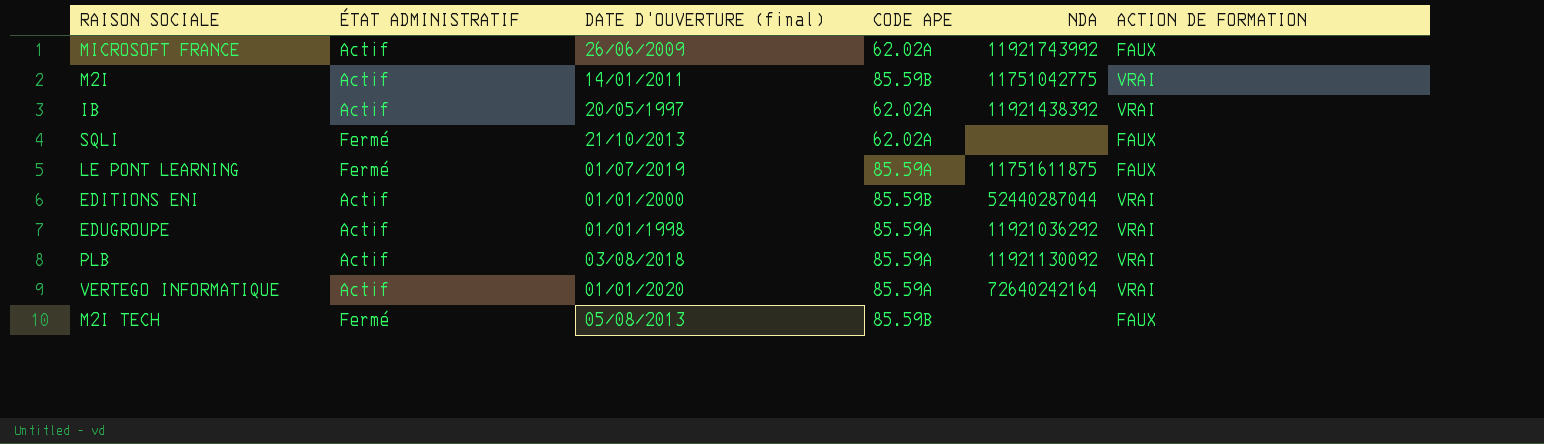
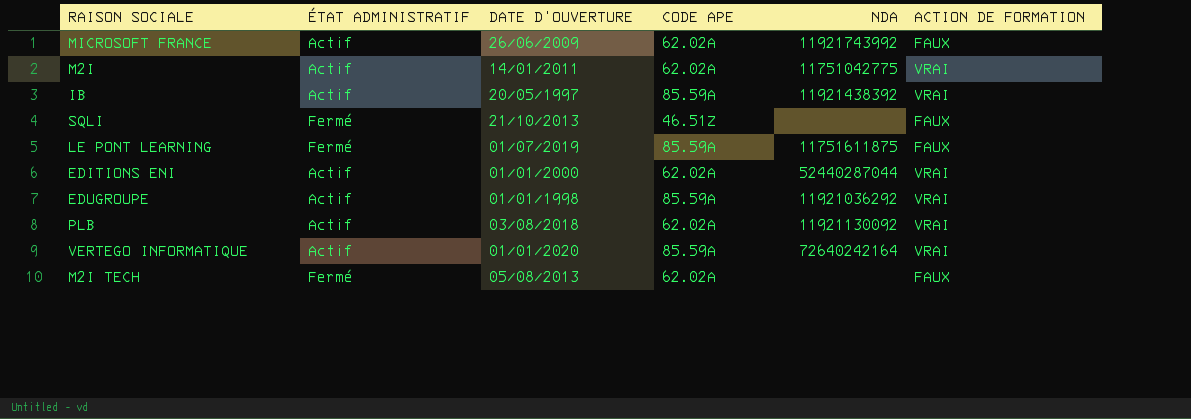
column name: DATE D'OUVERTURE (final) -> DATE D'OUVERTURE
M2I | CODE APE: 85.59B -> 62.02A
IB | CODE APE: 62.02A -> 85.59A
SQLI | CODE APE: 62.02A -> 46.51Z
EDITIONS ENI | CODE APE: 85.59B -> 62.02A
PLB | CODE APE: 85.59A -> 62.02A
M2I TECH | CODE APE: 85.59B -> 62.02A

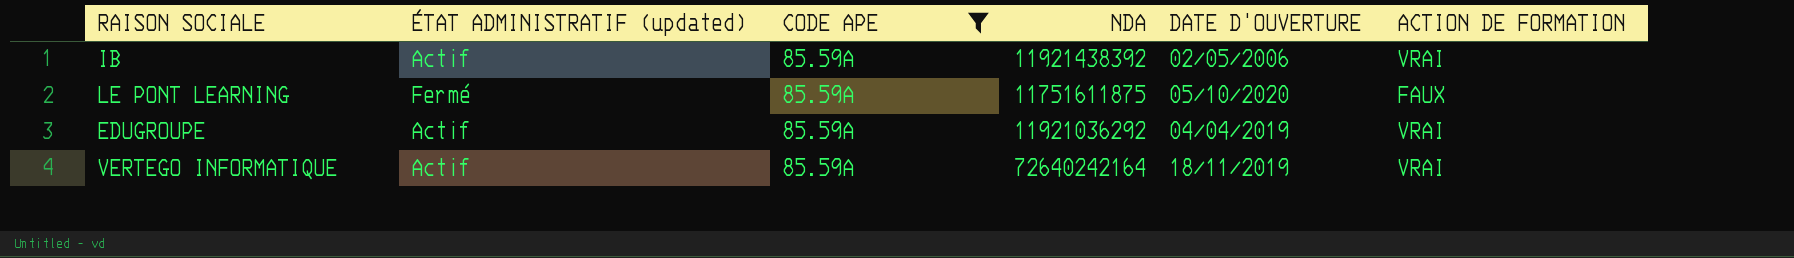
filter: none -> CODE APE = 85.59A
column name: ÉTAT ADMINISTRATIF -> ÉTAT ADMINISTRATIF (updated)
column DATE D'OUVERTURE | position: 3 -> 5
IB | DATE D'OUVERTURE: 20/05/1997 -> 02/05/2006
LE PONT LEARNING | DATE D'OUVERTURE: 01/07/2019 -> 05/10/2020
EDUGROUPE | DATE D'OUVERTURE: 01/01/1998 -> 04/04/2019
VERTEGO INFORMATIQUE | DATE D'OUVERTURE: 01/01/2020 -> 18/11/2019

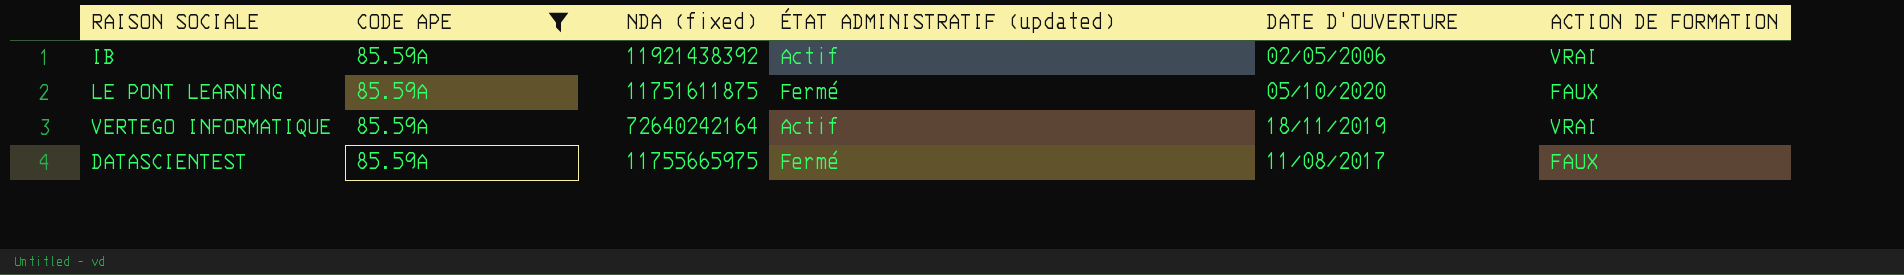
column name: NDA -> NDA (fixed)
column ÉTAT ADMINISTRATIF (updated) | position: 2 -> 4
row EDUGROUPE: Actif | 85.59A | 11921036292 | 04/04/2019 | VRAI -> none
row DATASCIENTEST: none -> 85.59A | 11755665975 | Fermé | 11/08/2017 | FAUX

